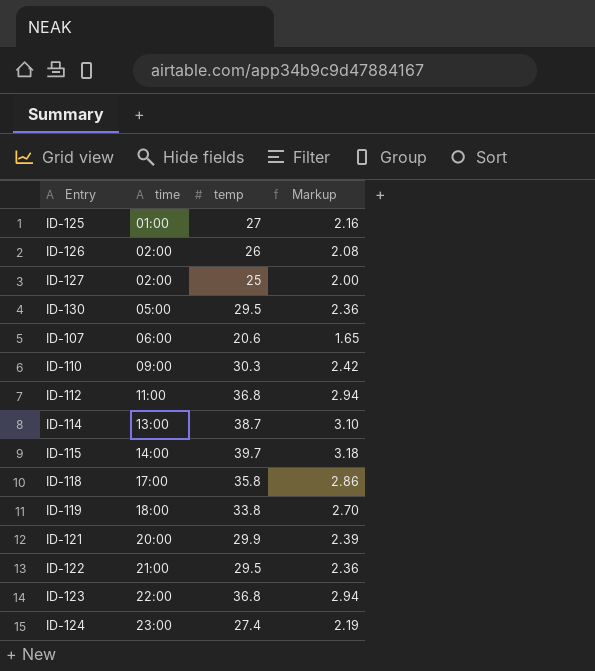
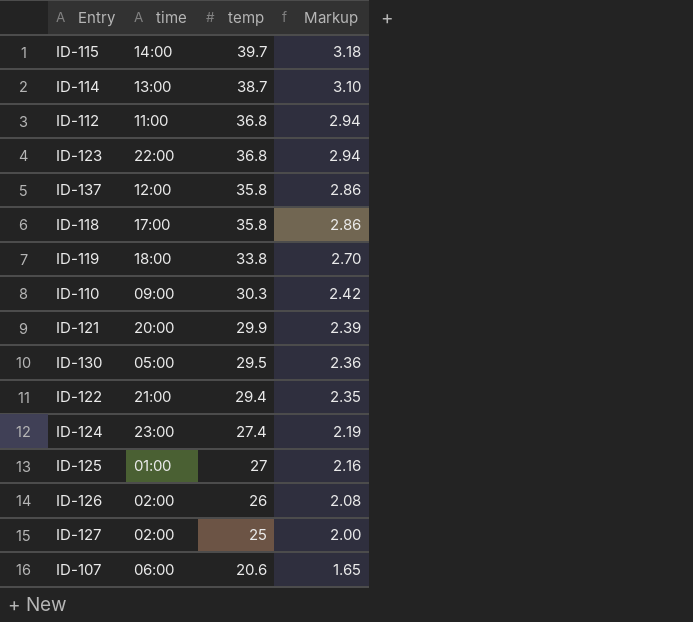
row order: time ascending -> temp descending
row ID-137: none -> 12:00 | 35.8 | 2.86
ID-122 | temp: 29.5 -> 29.4
ID-122 | Markup: 2.36 -> 2.35

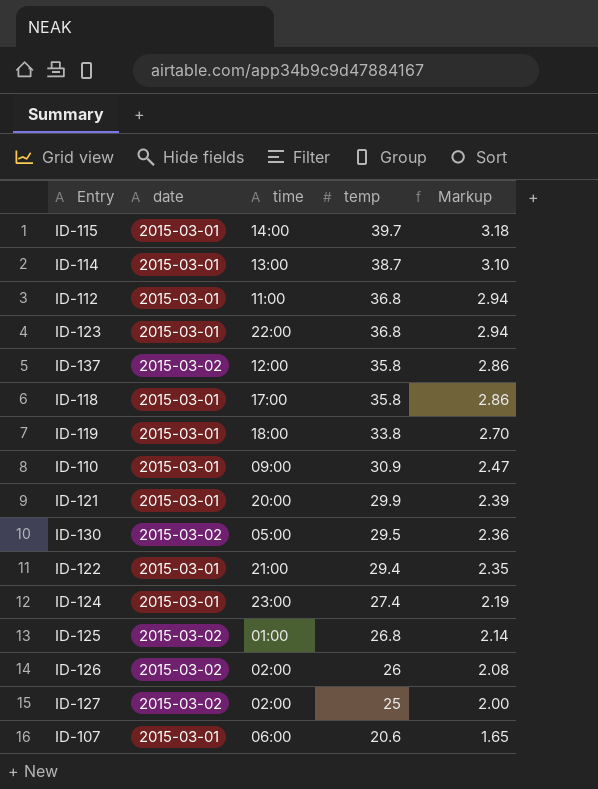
column date | position: none -> 2
ID-110 | temp: 30.3 -> 30.9
ID-110 | Markup: 2.42 -> 2.47
ID-125 | temp: 27 -> 26.8
ID-125 | Markup: 2.16 -> 2.14

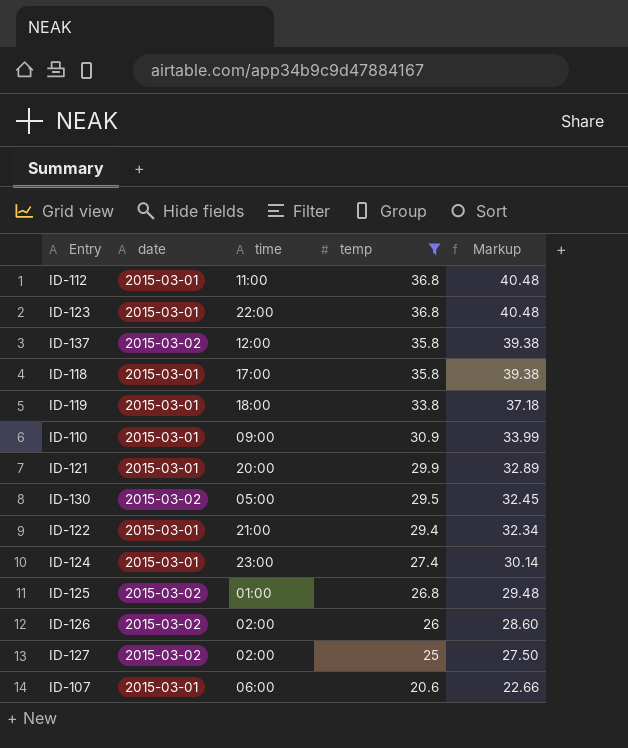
filter: none -> temp <= 36.8
column Markup | formula: [temp] * 0.08 -> [temp] * 1.1

